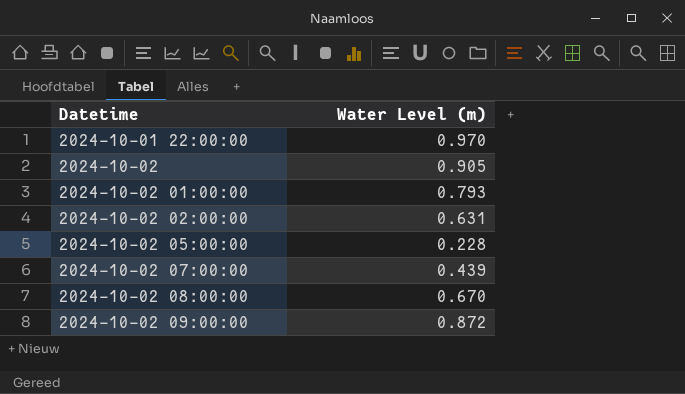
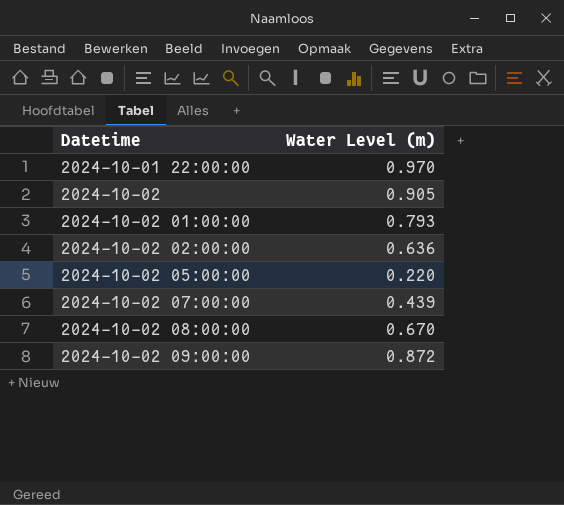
2024-10-02 02:00:00 | Water Level (m): 0.631 -> 0.636
2024-10-02 05:00:00 | Water Level (m): 0.228 -> 0.220

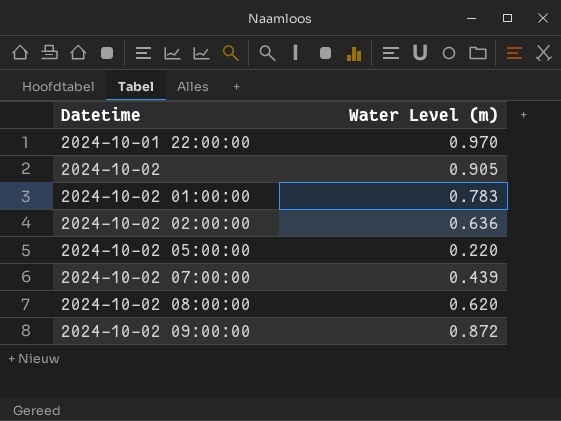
2024-10-02 01:00:00 | Water Level (m): 0.793 -> 0.783
2024-10-02 08:00:00 | Water Level (m): 0.670 -> 0.620

